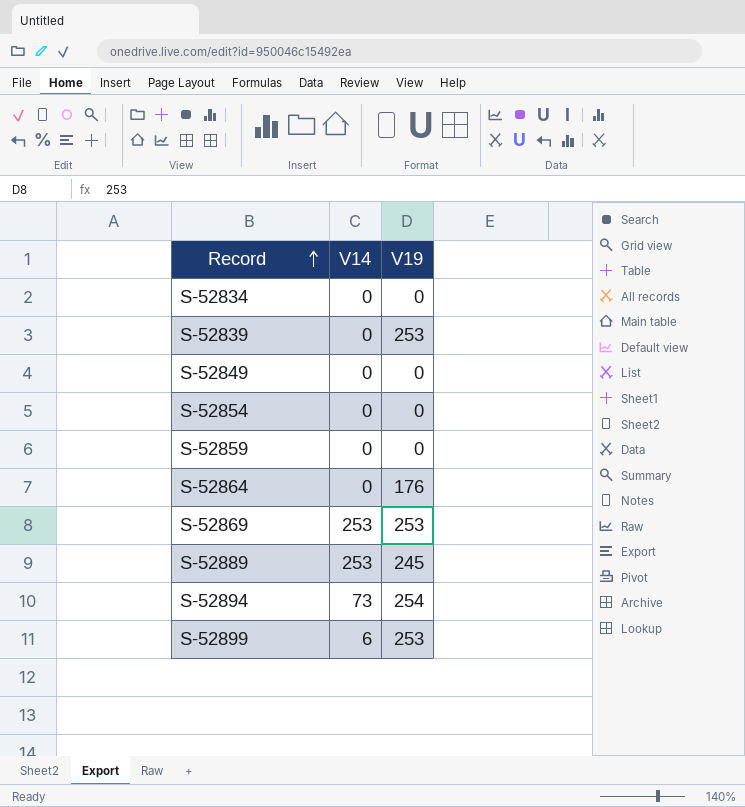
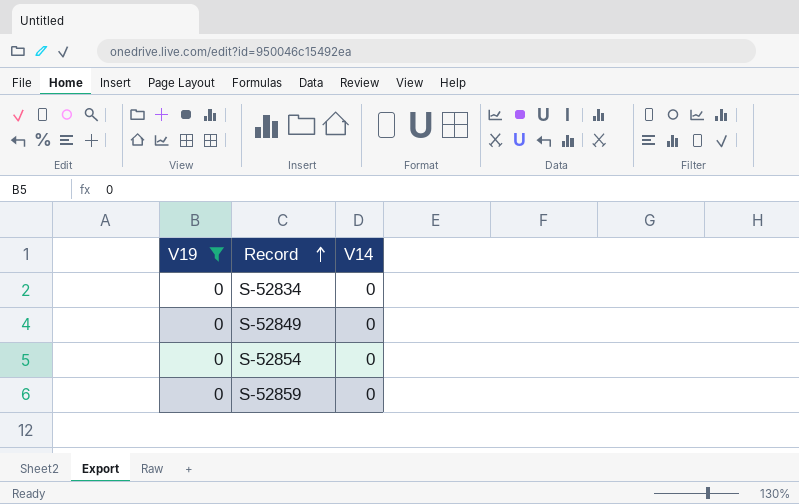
filter: none -> V19 = 0
column V19 | position: 3 -> 1

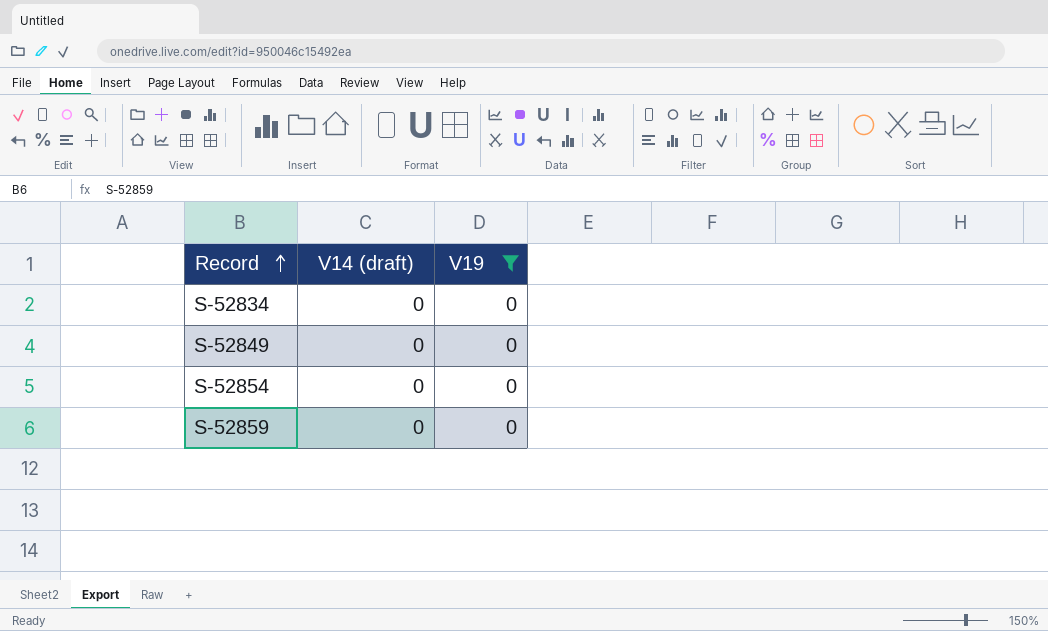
column name: V14 -> V14 (draft)
column V19 | position: 1 -> 3

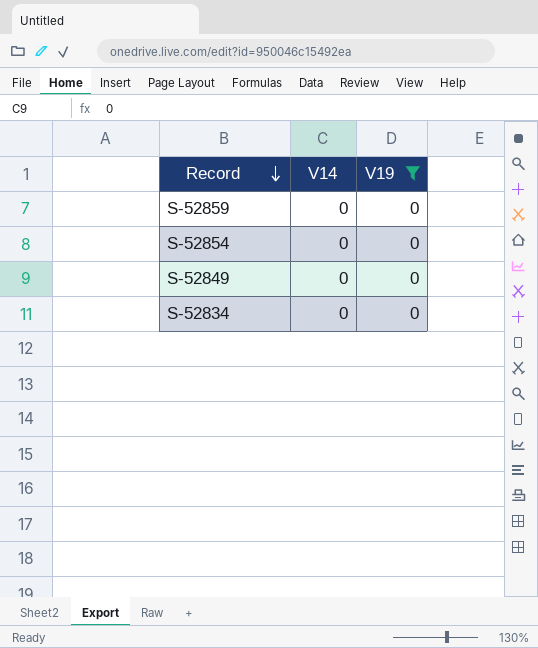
row order: Record ascending -> Record descending
column name: V14 (draft) -> V14

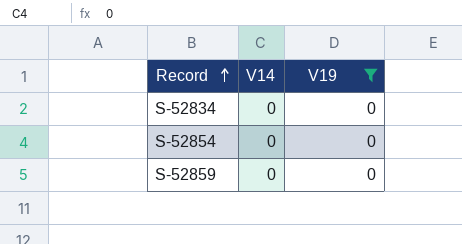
row order: Record descending -> Record ascending
row S-52849: 0 | 0 -> none

